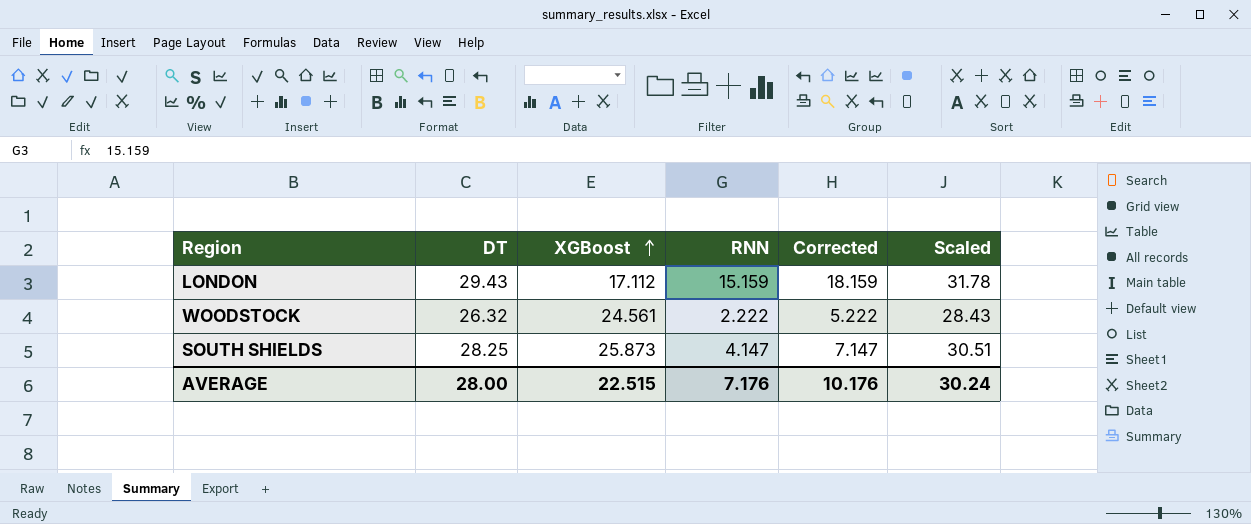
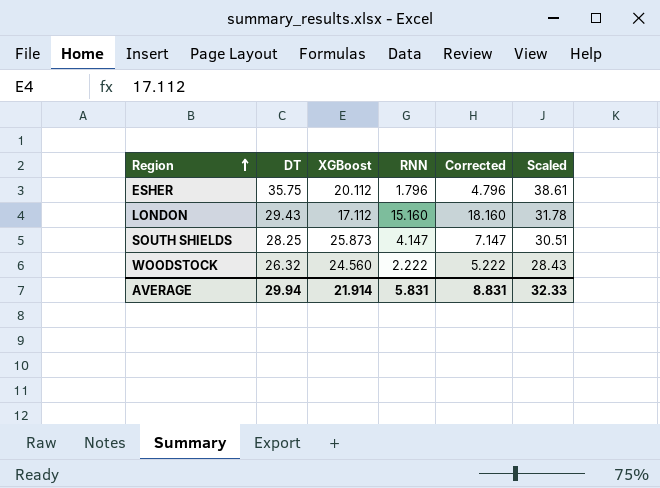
row order: XGBoost ascending -> Region ascending
row ESHER: none -> 35.75 | 20.112 | 1.796 | 4.796 | 38.61
LONDON | RNN: 15.159 -> 15.160
LONDON | Corrected: 18.159 -> 18.160
WOODSTOCK | XGBoost: 24.561 -> 24.560
AVERAGE | DT: 28.00 -> 29.94
AVERAGE | XGBoost: 22.515 -> 21.914
AVERAGE | RNN: 7.176 -> 5.831
AVERAGE | Corrected: 10.176 -> 8.831
AVERAGE | Scaled: 30.24 -> 32.33

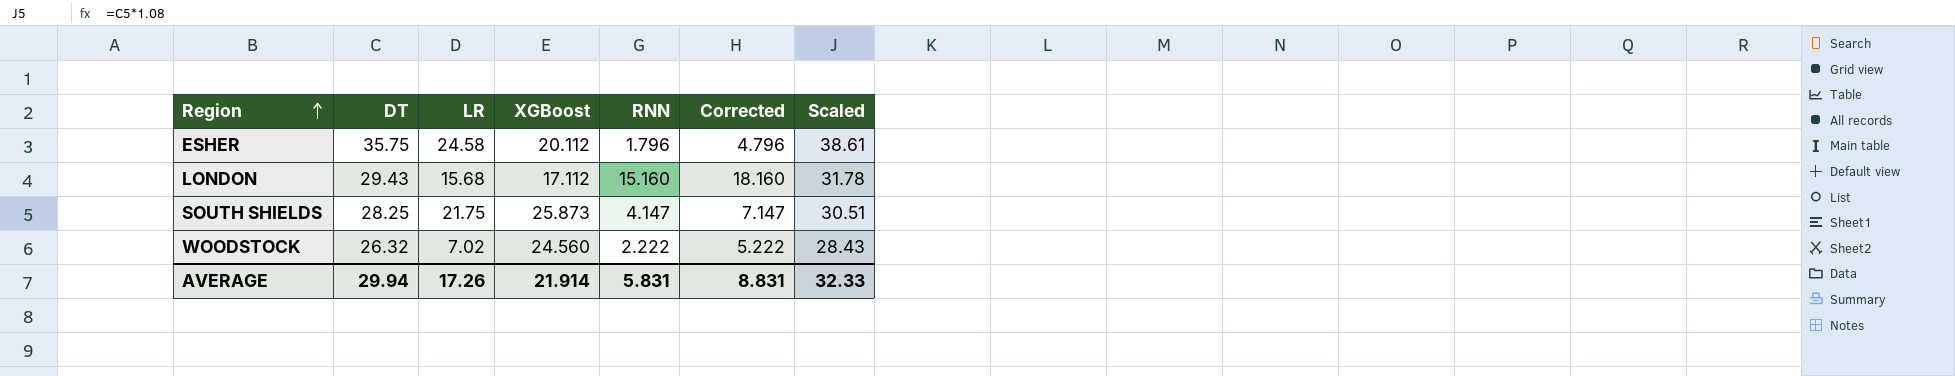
column LR | position: none -> 3

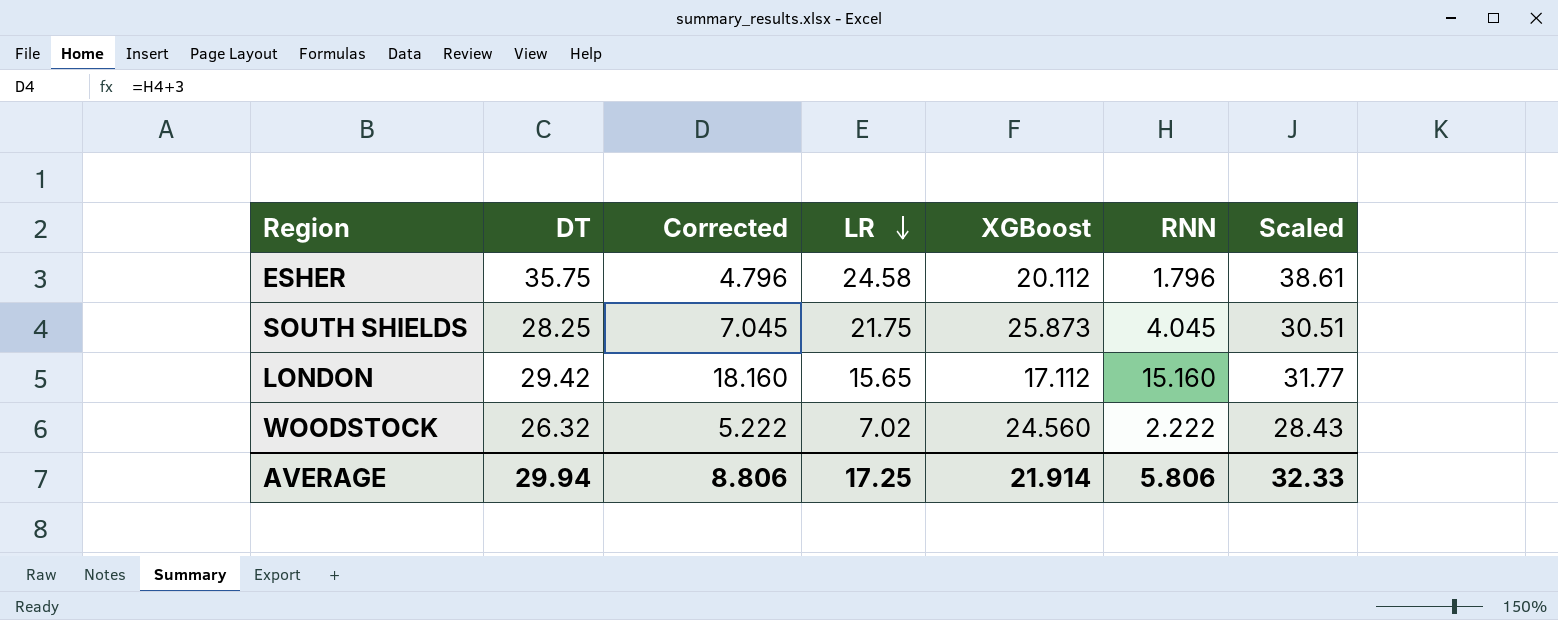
row order: Region ascending -> LR descending
column Corrected | position: 6 -> 3
SOUTH SHIELDS | Corrected: 7.147 -> 7.045
SOUTH SHIELDS | RNN: 4.147 -> 4.045
LONDON | DT: 29.43 -> 29.42
LONDON | LR: 15.68 -> 15.65
LONDON | Scaled: 31.78 -> 31.77
AVERAGE | Corrected: 8.831 -> 8.806
AVERAGE | LR: 17.26 -> 17.25
AVERAGE | RNN: 5.831 -> 5.806

